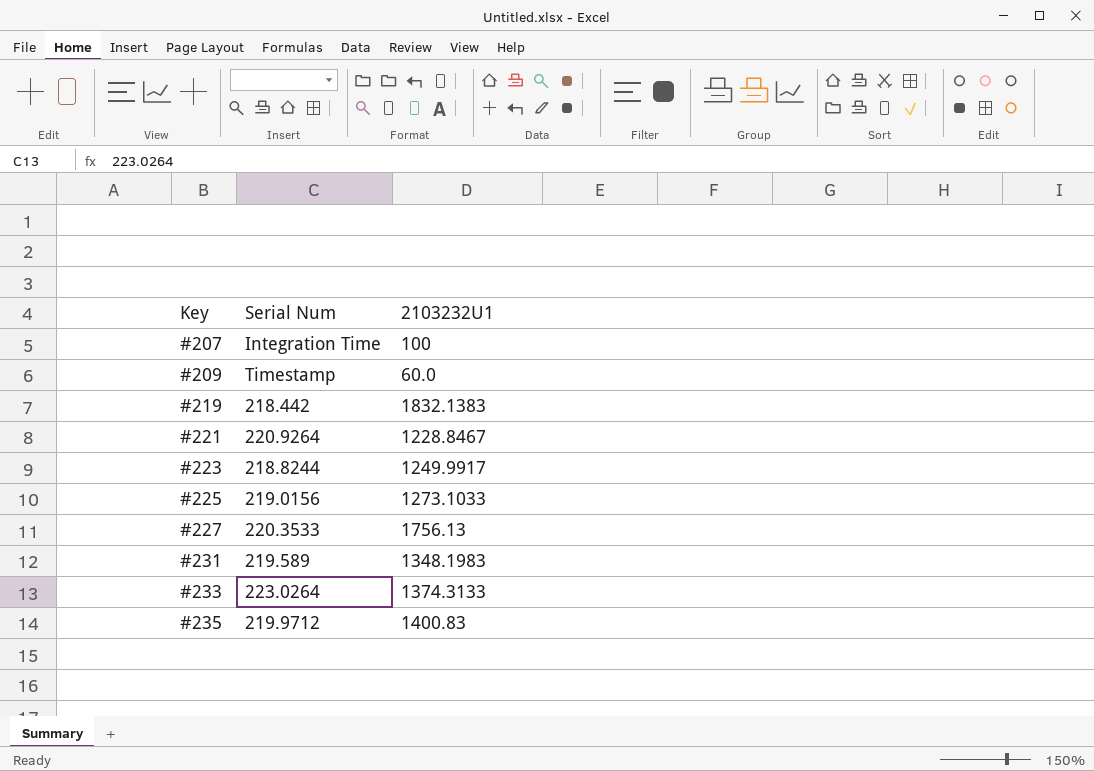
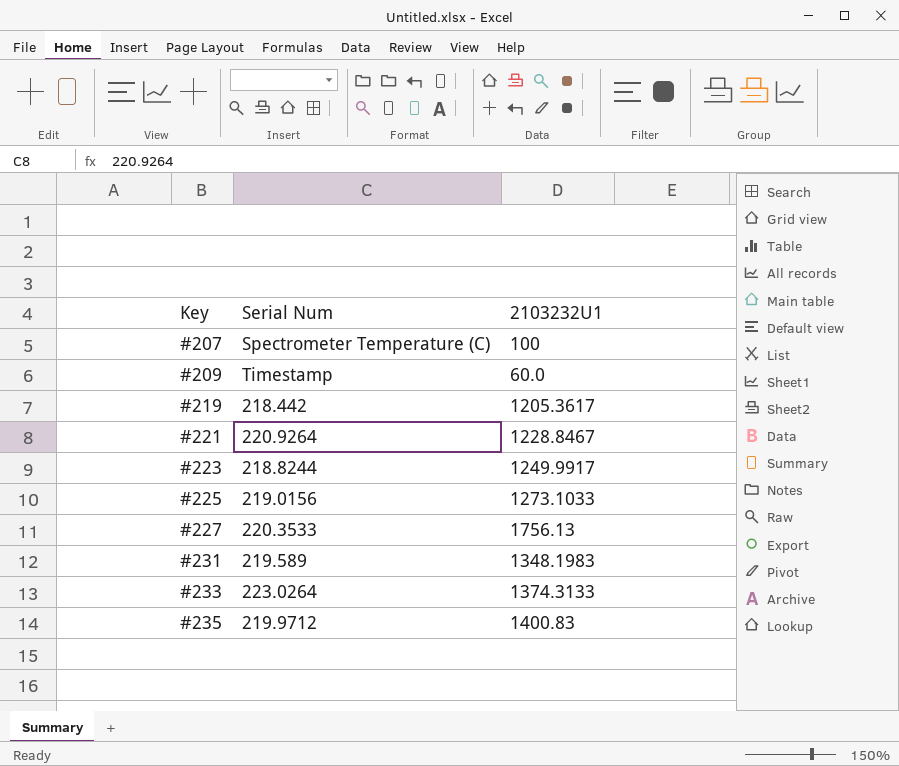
#207 | Serial Num: Integration Time -> Spectrometer Temperature (C)
#219 | 2103232U1: 1832.1383 -> 1205.3617

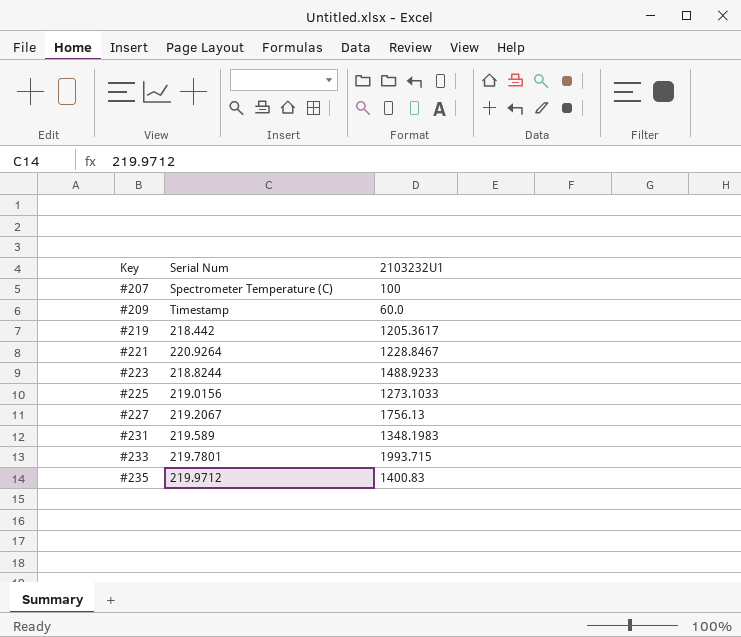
#223 | 2103232U1: 1249.9917 -> 1488.9233
#227 | Serial Num: 220.3533 -> 219.2067
#233 | Serial Num: 223.0264 -> 219.7801
#233 | 2103232U1: 1374.3133 -> 1993.715

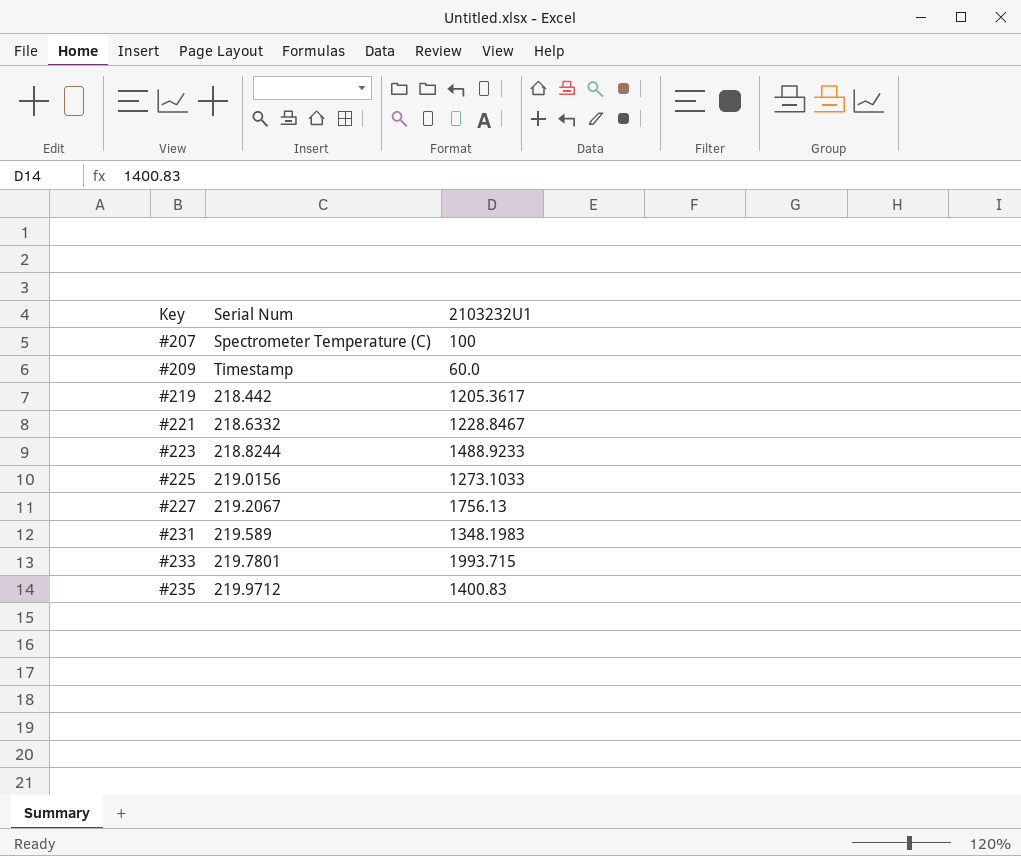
#221 | Serial Num: 220.9264 -> 218.6332

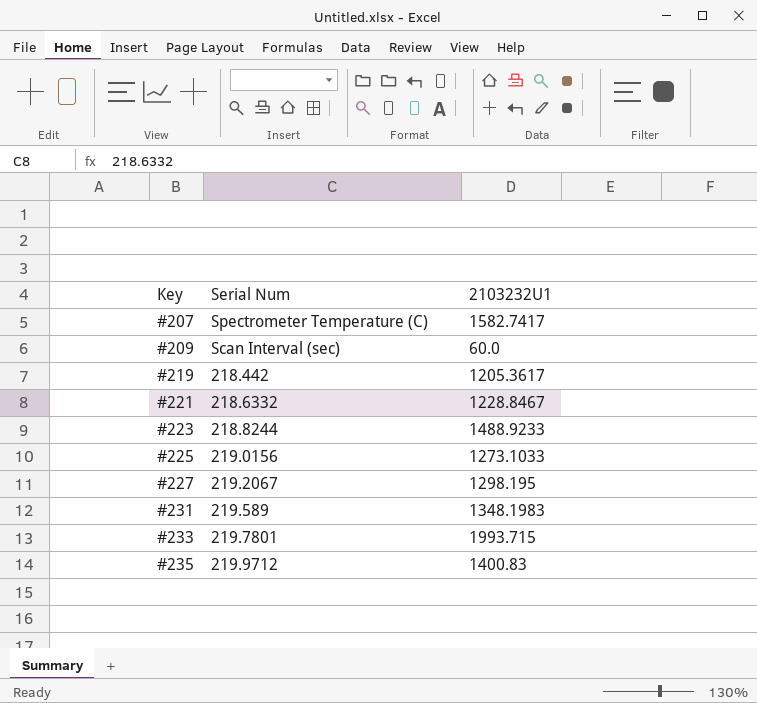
#207 | 2103232U1: 100 -> 1582.7417
#209 | Serial Num: Timestamp -> Scan Interval (sec)
#227 | 2103232U1: 1756.13 -> 1298.195

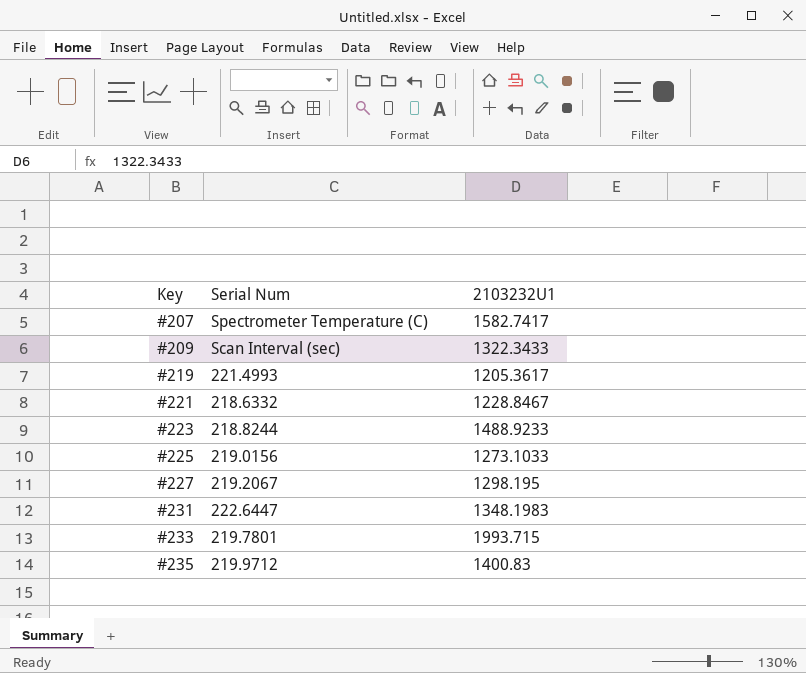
#209 | 2103232U1: 60.0 -> 1322.3433
#219 | Serial Num: 218.442 -> 221.4993
#231 | Serial Num: 219.589 -> 222.6447

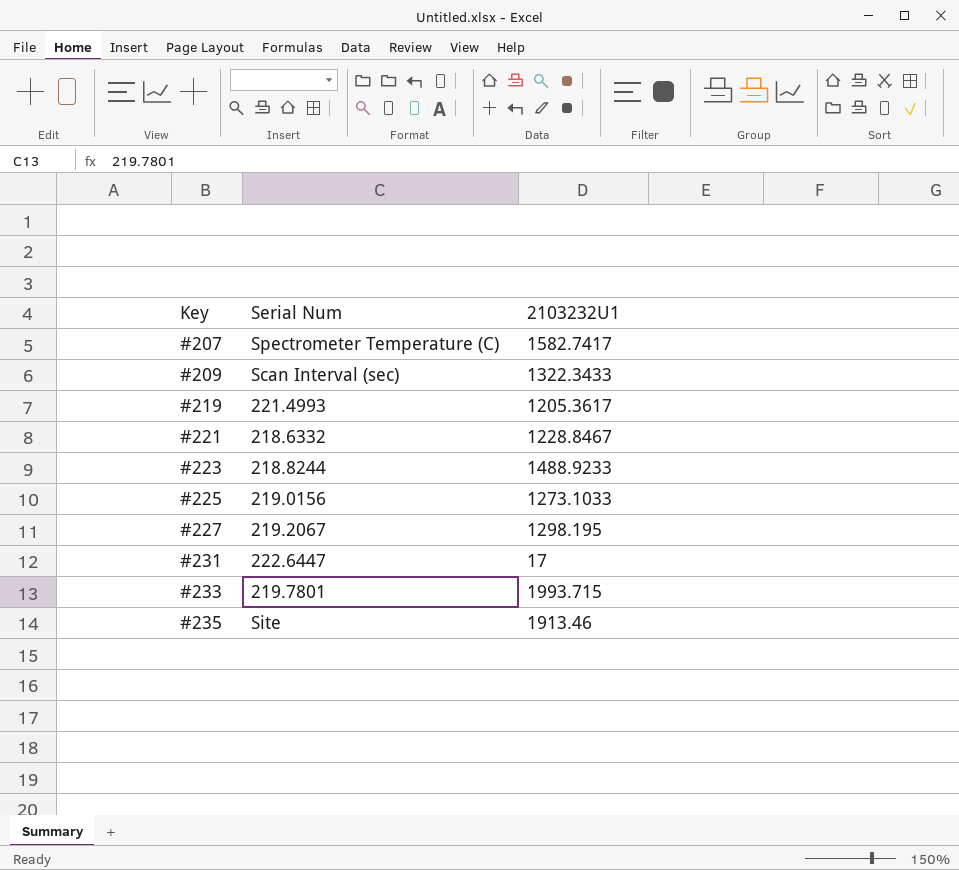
#231 | 2103232U1: 1348.1983 -> 17
#235 | Serial Num: 219.9712 -> Site
#235 | 2103232U1: 1400.83 -> 1913.46

